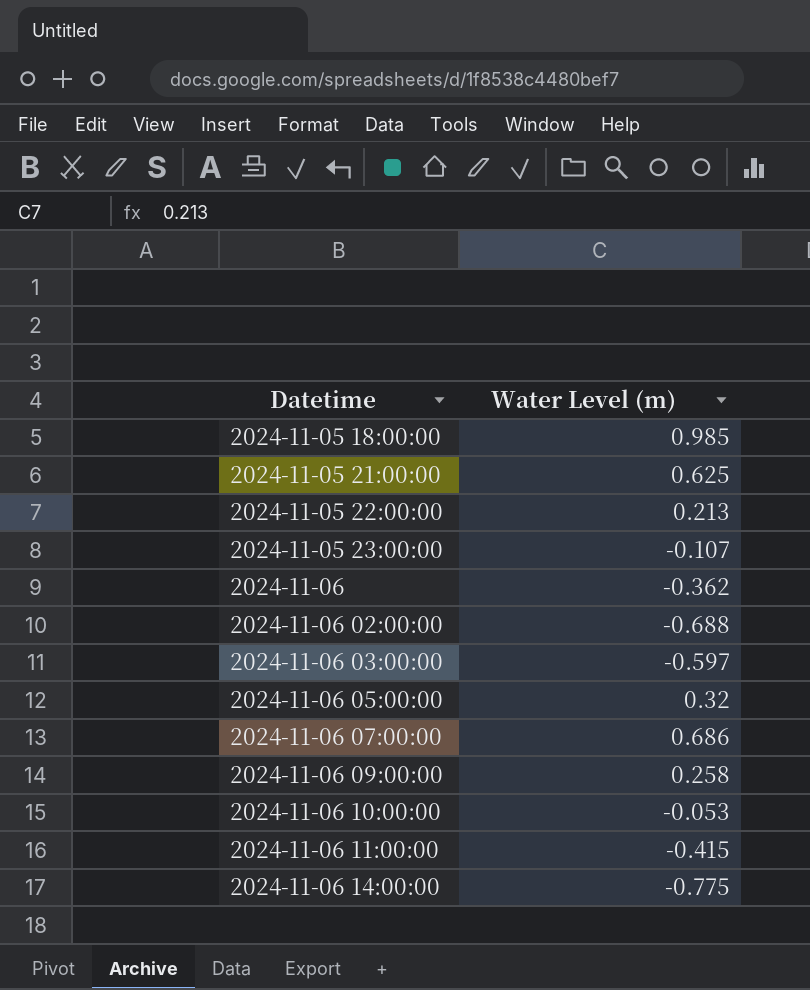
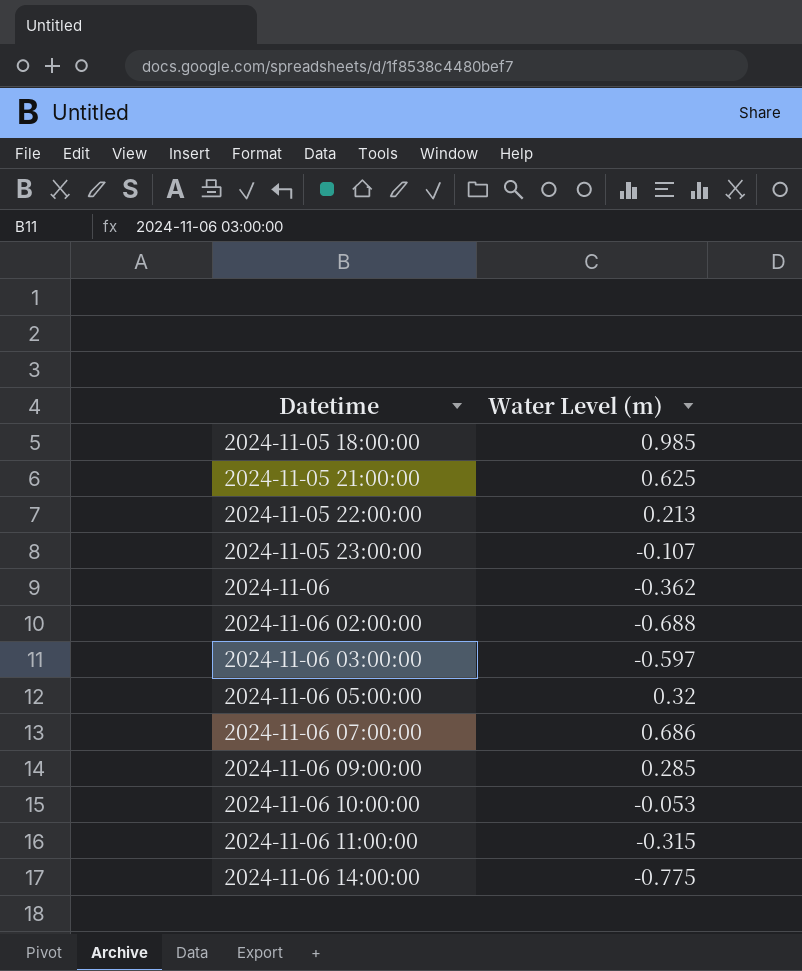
2024-11-06 09:00:00 | Water Level (m): 0.258 -> 0.285
2024-11-06 11:00:00 | Water Level (m): -0.415 -> -0.315

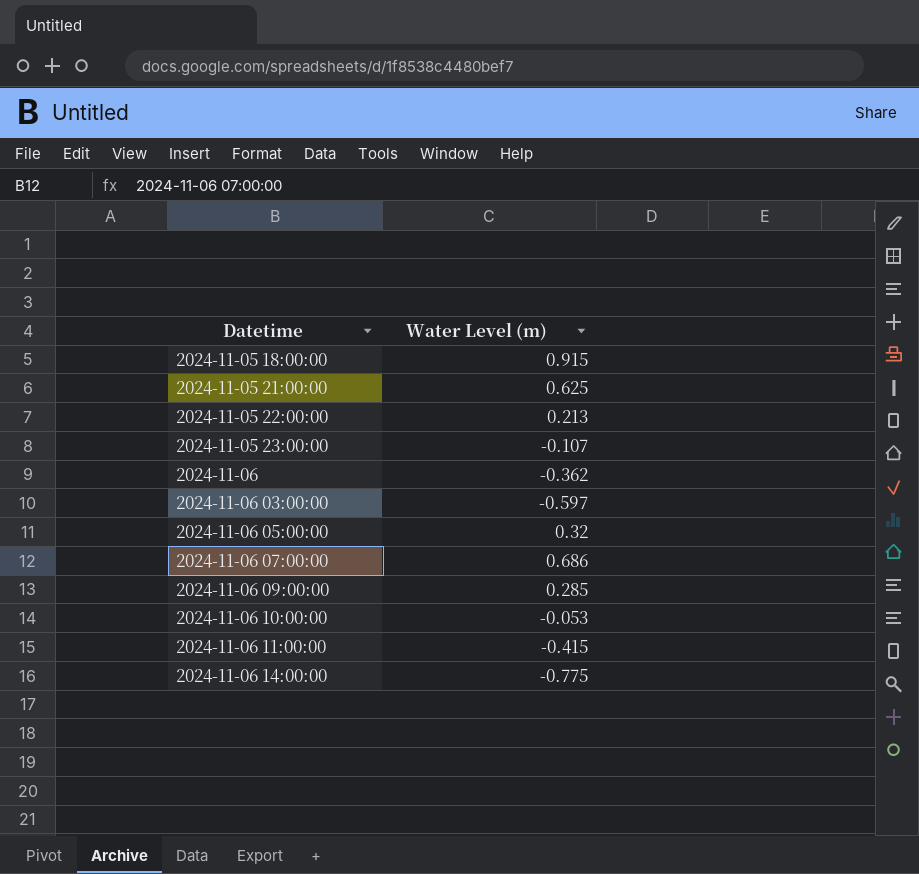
row 2024-11-06 02:00:00: -0.688 -> none
2024-11-05 18:00:00 | Water Level (m): 0.985 -> 0.915
2024-11-06 11:00:00 | Water Level (m): -0.315 -> -0.415

